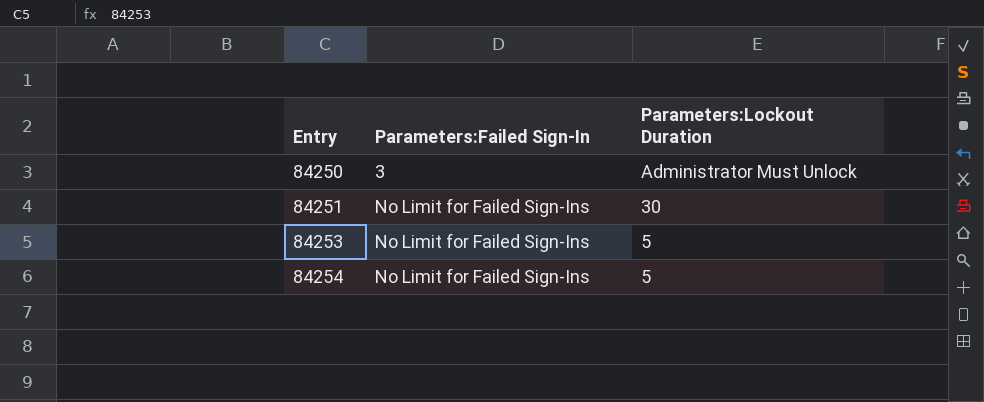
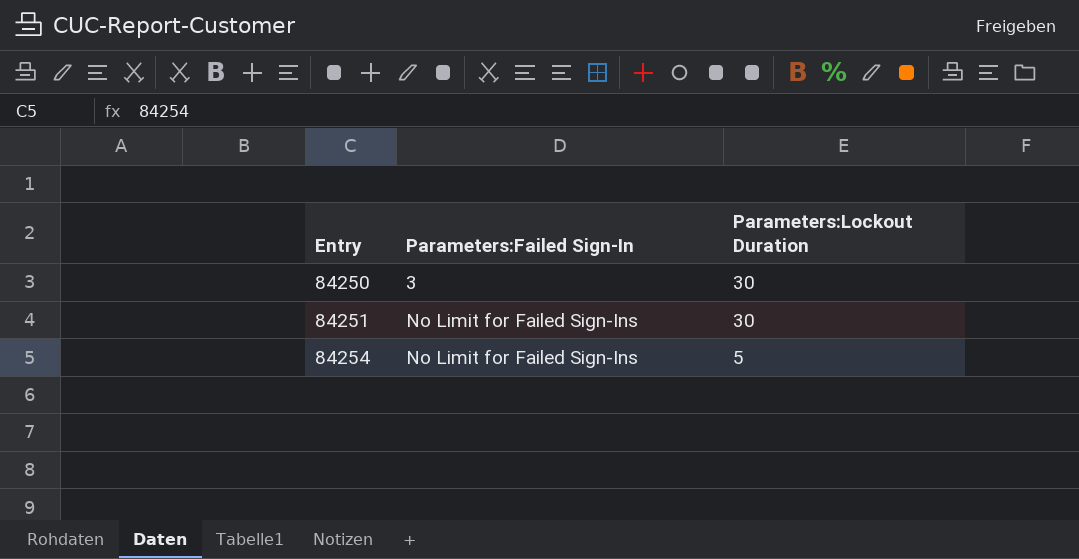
row 84253: No Limit for Failed Sign-Ins | 5 -> none
84250 | Parameters:Lockout Duration: Administrator Must Unlock -> 30

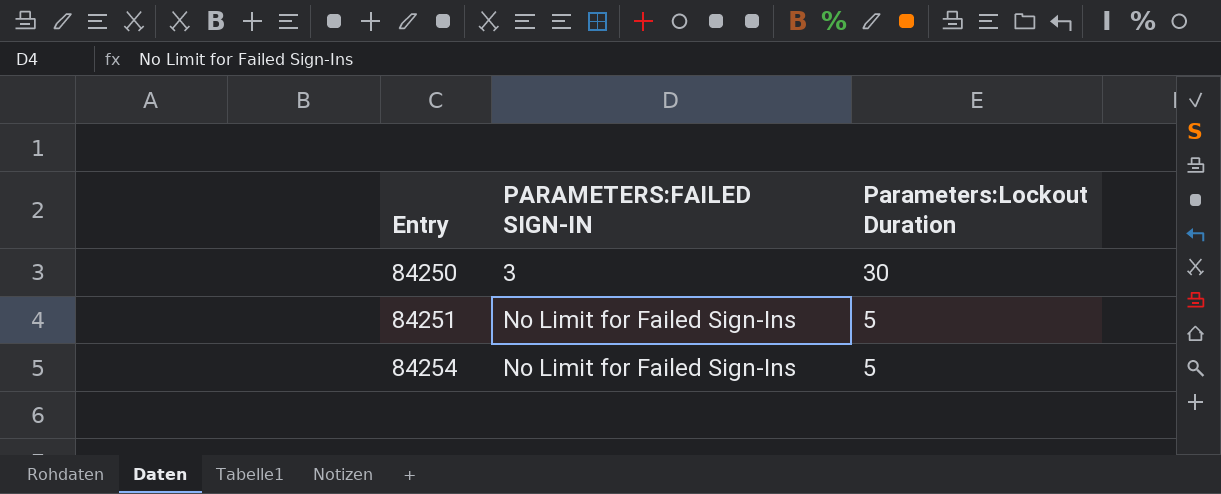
column name: Parameters:Failed Sign-In -> PARAMETERS:FAILED SIGN-IN
84251 | Parameters:Lockout Duration: 30 -> 5

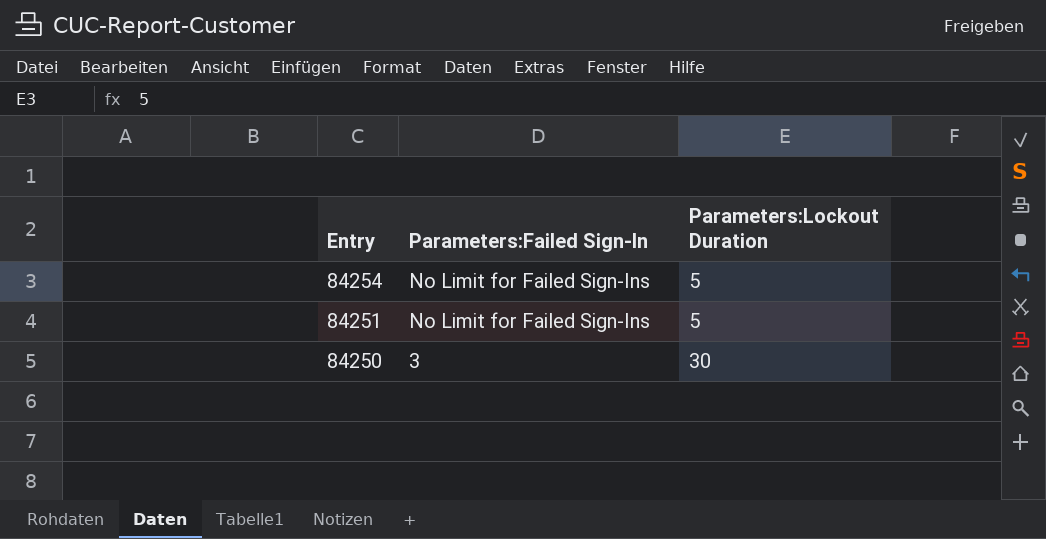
row order: Entry ascending -> Entry descending
column name: PARAMETERS:FAILED SIGN-IN -> Parameters:Failed Sign-In

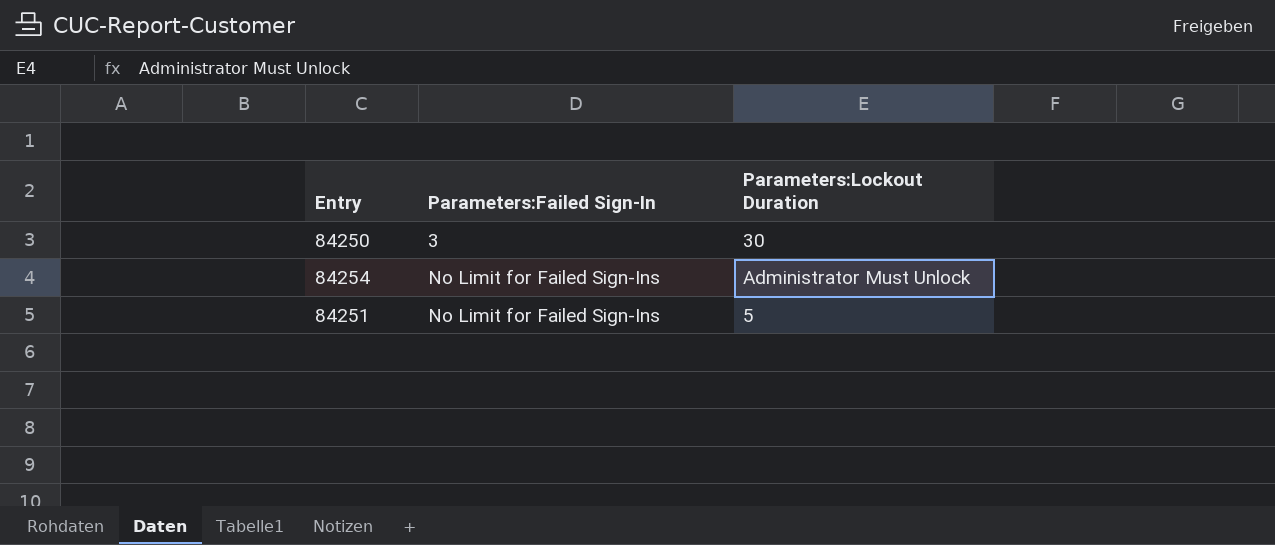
row order: Entry descending -> Parameters:Failed Sign-In ascending
84254 | Parameters:Lockout Duration: 5 -> Administrator Must Unlock

